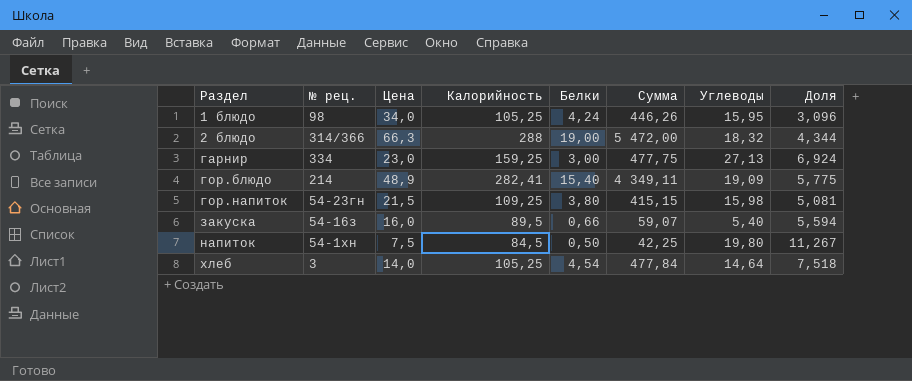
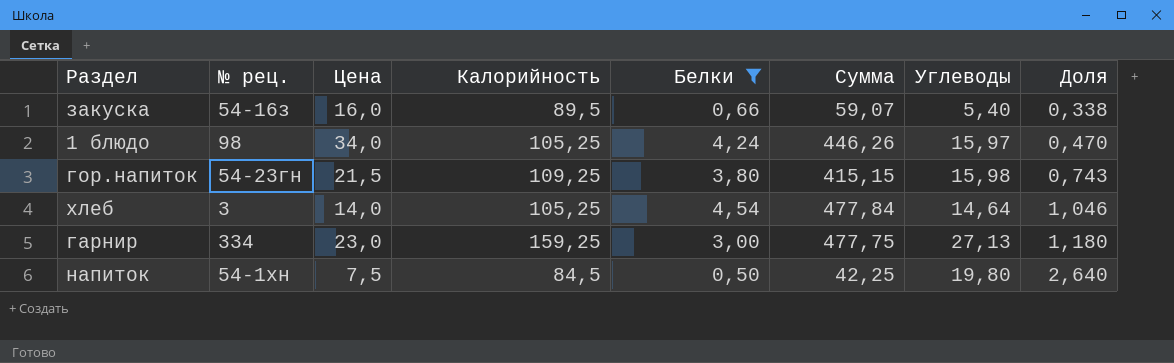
filter: none -> Белки <= 4,54
row order: Раздел ascending -> Доля ascending
column Доля | formula: [Калорийность] / [Цена] -> [Углеводы] / [Цена]
1 блюдо | Углеводы: 15,95 -> 15,97

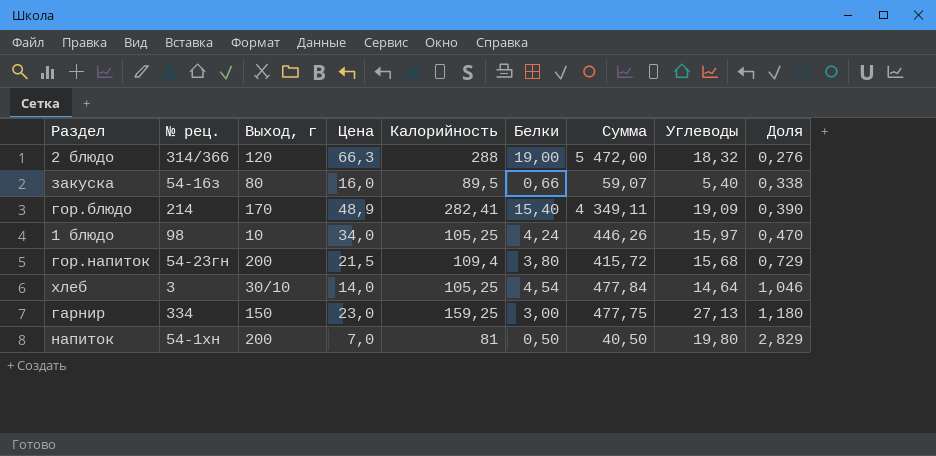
filter: Белки <= 4,54 -> none
column Выход, г | position: none -> 3
гор.напиток | Калорийность: 109,25 -> 109,4
гор.напиток | Сумма: 415,15 -> 415,72
гор.напиток | Углеводы: 15,98 -> 15,68
гор.напиток | Доля: 0,743 -> 0,729
напиток | Цена: 7,5 -> 7,0
напиток | Калорийность: 84,5 -> 81
напиток | Сумма: 42,25 -> 40,50
напиток | Доля: 2,640 -> 2,829

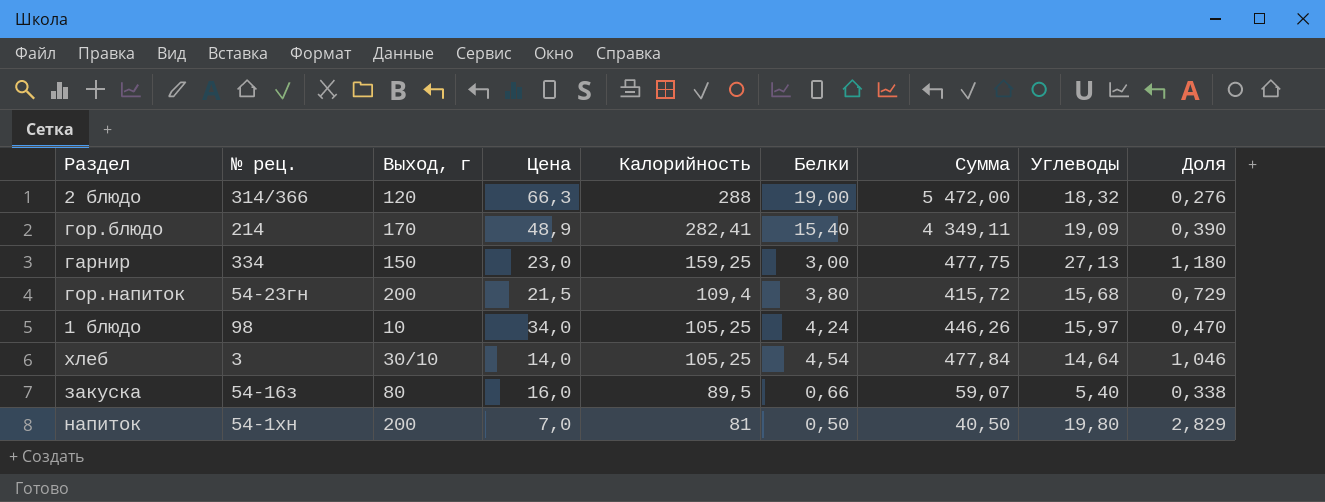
row order: Доля ascending -> Калорийность descending

